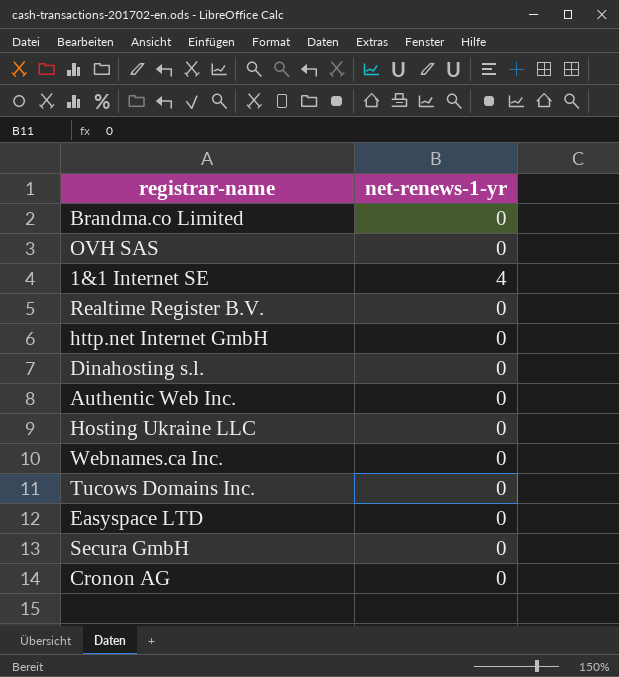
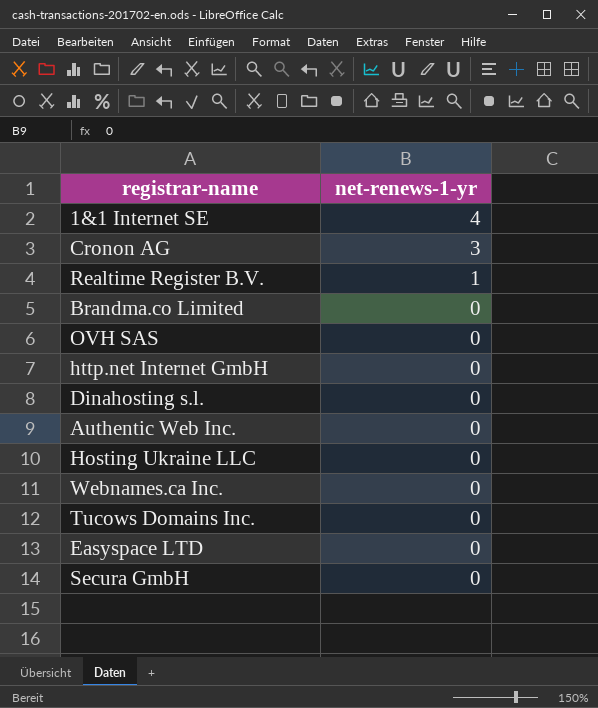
row order: none -> net-renews-1-yr descending
Cronon AG | net-renews-1-yr: 0 -> 3
Realtime Register B.V. | net-renews-1-yr: 0 -> 1

